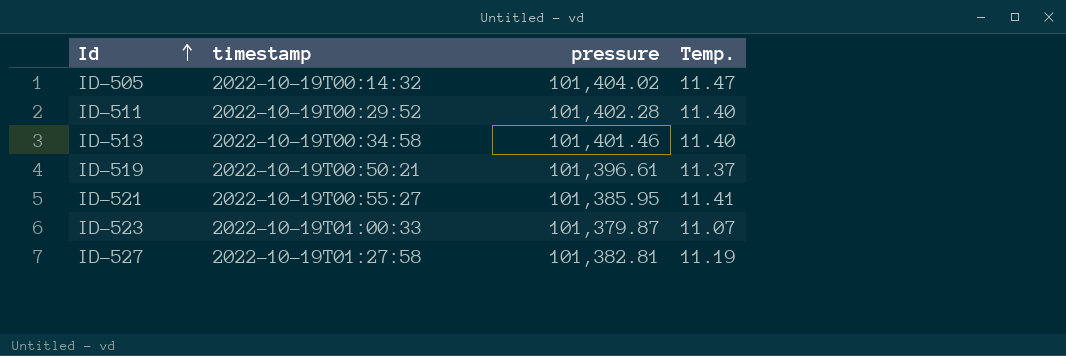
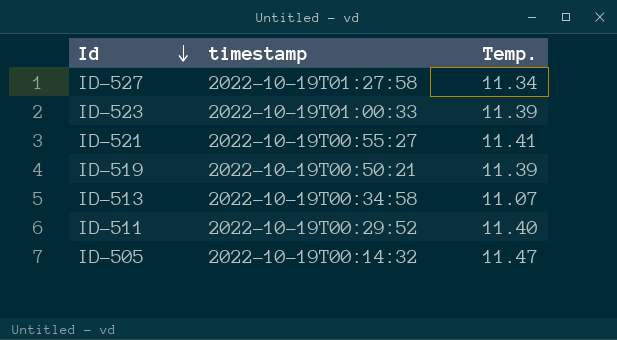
row order: Id ascending -> Id descending
column pressure | position: 3 -> none
ID-527 | Temp.: 11.19 -> 11.34
ID-523 | Temp.: 11.07 -> 11.39
ID-519 | Temp.: 11.37 -> 11.39
ID-513 | Temp.: 11.40 -> 11.07

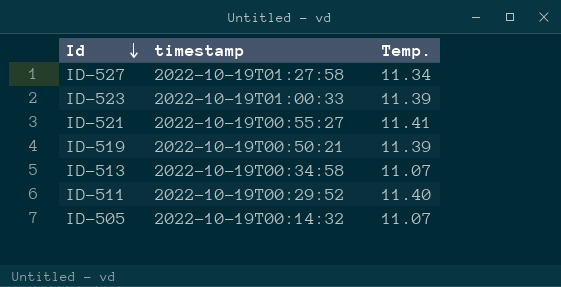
ID-505 | Temp.: 11.47 -> 11.07

